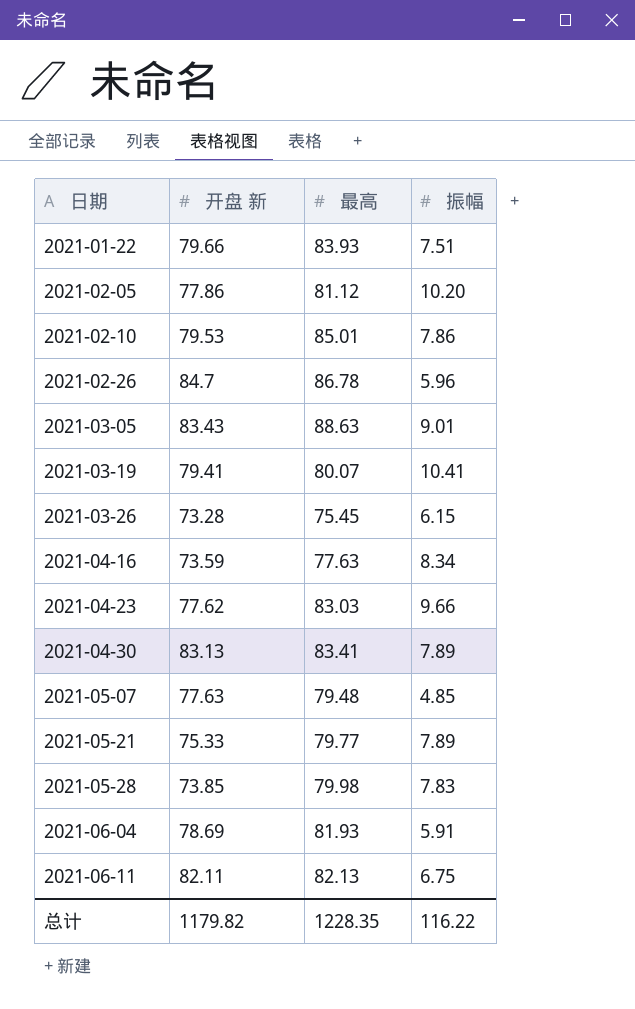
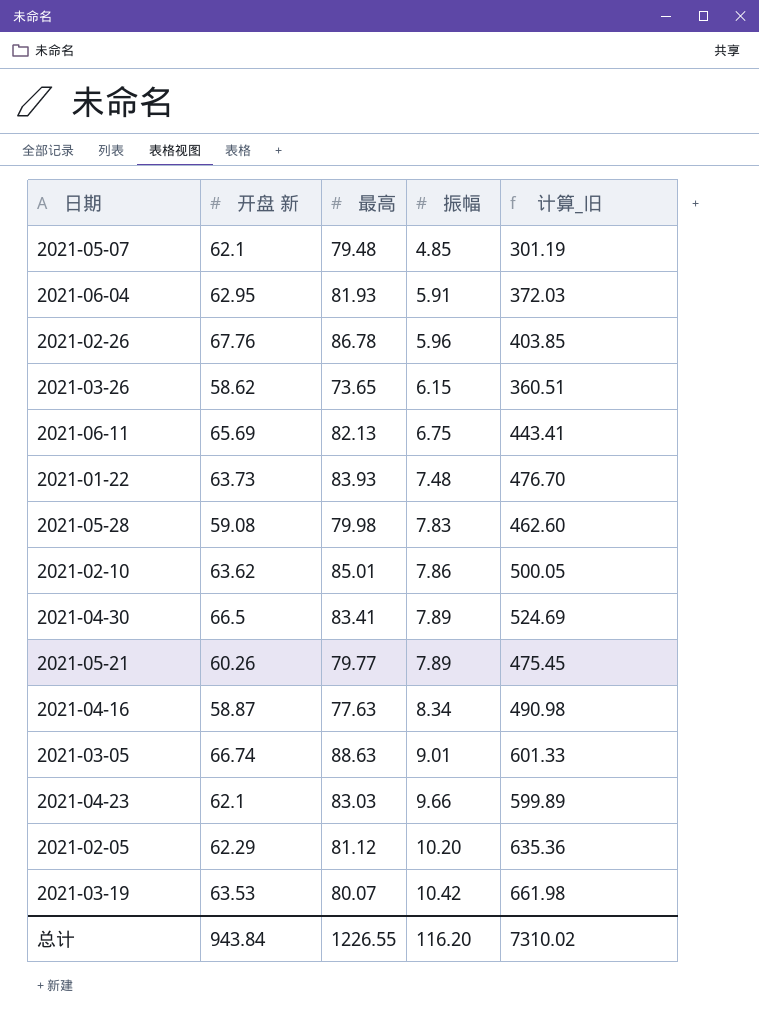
row order: 日期 ascending -> 振幅 ascending
column 计算_旧 | formula: none -> [开盘 新] * [振幅]
2021-05-07 | 开盘 新: 77.63 -> 62.1
2021-06-04 | 开盘 新: 78.69 -> 62.95
2021-02-26 | 开盘 新: 84.7 -> 67.76
2021-03-26 | 开盘 新: 73.28 -> 58.62
2021-03-26 | 最高: 75.45 -> 73.65
2021-06-11 | 开盘 新: 82.11 -> 65.69
2021-01-22 | 开盘 新: 79.66 -> 63.73
2021-01-22 | 振幅: 7.51 -> 7.48
2021-05-28 | 开盘 新: 73.85 -> 59.08
2021-02-10 | 开盘 新: 79.53 -> 63.62
2021-04-30 | 开盘 新: 83.13 -> 66.5
2021-05-21 | 开盘 新: 75.33 -> 60.26
2021-04-16 | 开盘 新: 73.59 -> 58.87
2021-03-05 | 开盘 新: 83.43 -> 66.74
2021-04-23 | 开盘 新: 77.62 -> 62.1
2021-02-05 | 开盘 新: 77.86 -> 62.29
2021-03-19 | 开盘 新: 79.41 -> 63.53
2021-03-19 | 振幅: 10.41 -> 10.42
总计 | 开盘 新: 1179.82 -> 943.84
总计 | 最高: 1228.35 -> 1226.55
总计 | 振幅: 116.22 -> 116.20

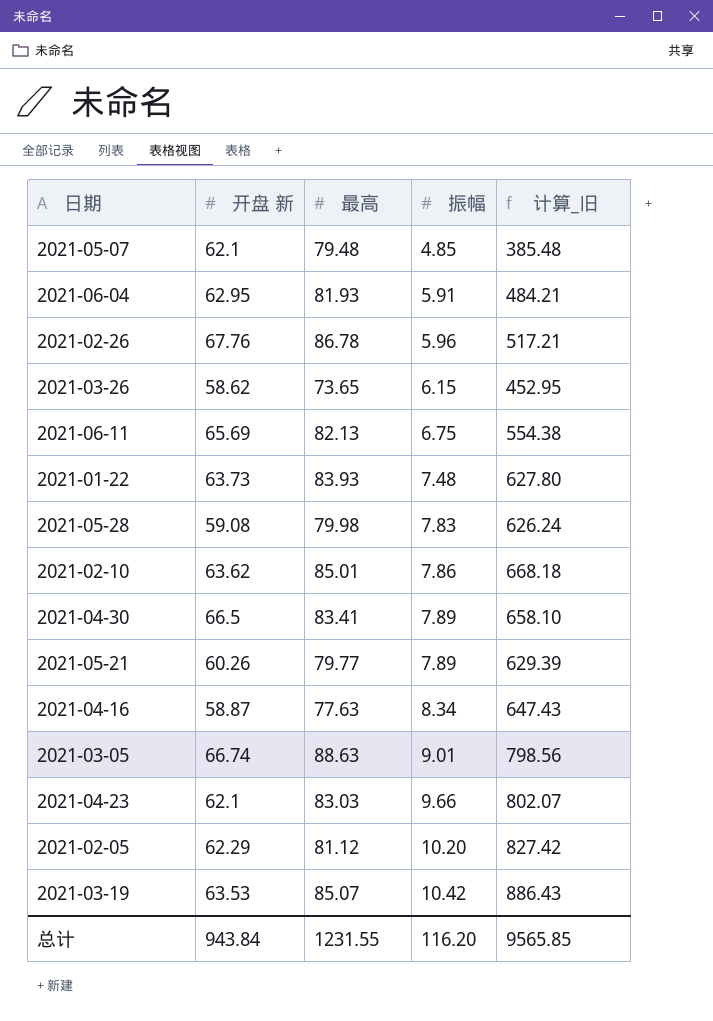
column 计算_旧 | formula: [开盘 新] * [振幅] -> [最高] * [振幅]
2021-03-19 | 最高: 80.07 -> 85.07
总计 | 最高: 1226.55 -> 1231.55
总计 | 计算_旧: 7310.02 -> 9565.85

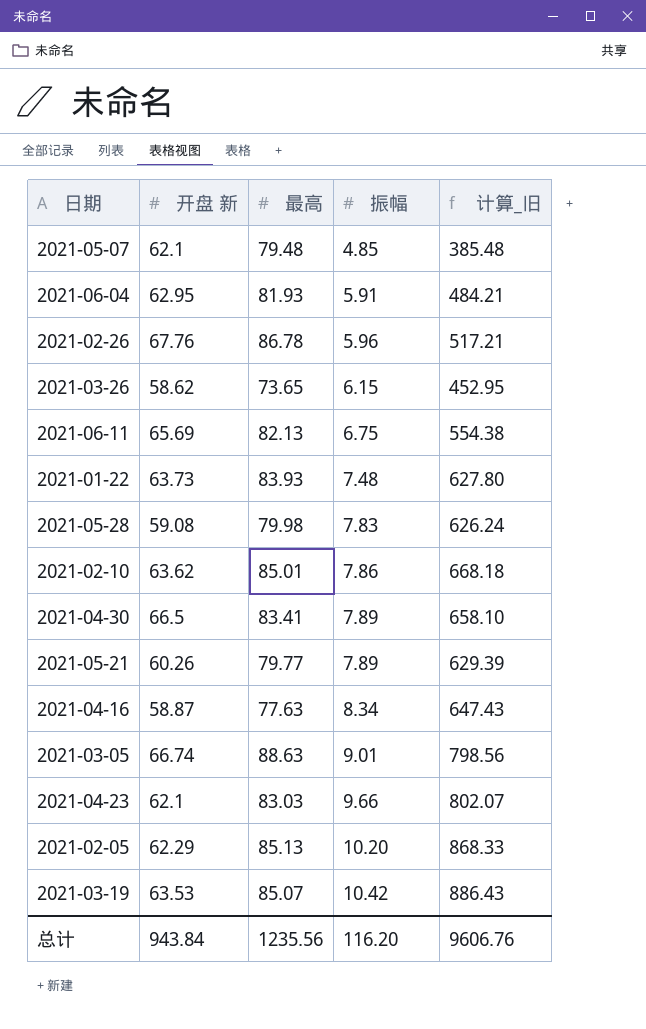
2021-02-05 | 最高: 81.12 -> 85.13
2021-02-05 | 计算_旧: 827.42 -> 868.33
总计 | 最高: 1231.55 -> 1235.56
总计 | 计算_旧: 9565.85 -> 9606.76

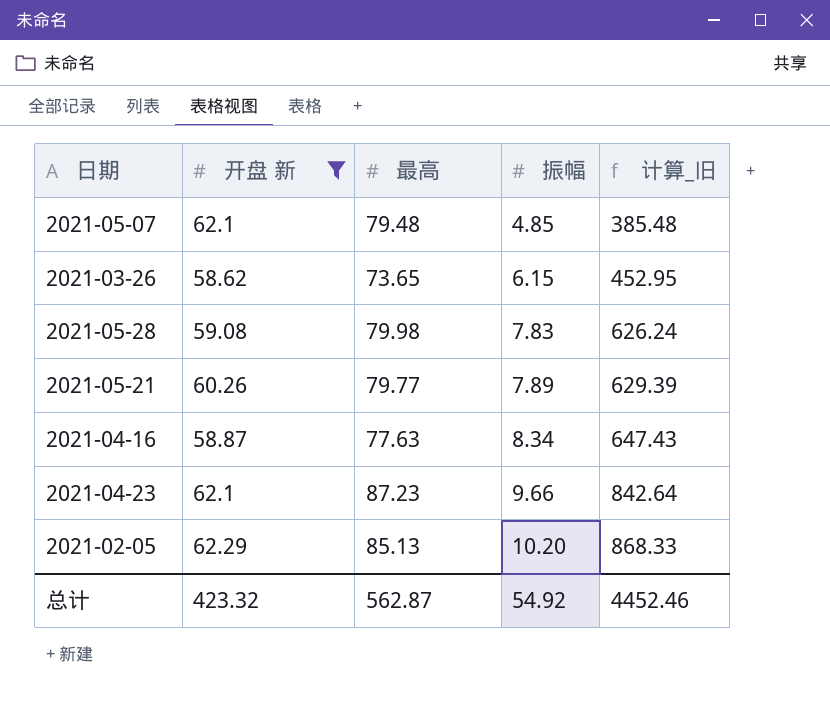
filter: none -> 开盘 新 <= 62.29
2021-04-23 | 最高: 83.03 -> 87.23
2021-04-23 | 计算_旧: 802.07 -> 842.64
总计 | 开盘 新: 943.84 -> 423.32
总计 | 最高: 1235.56 -> 562.87
总计 | 振幅: 116.20 -> 54.92
总计 | 计算_旧: 9606.76 -> 4452.46

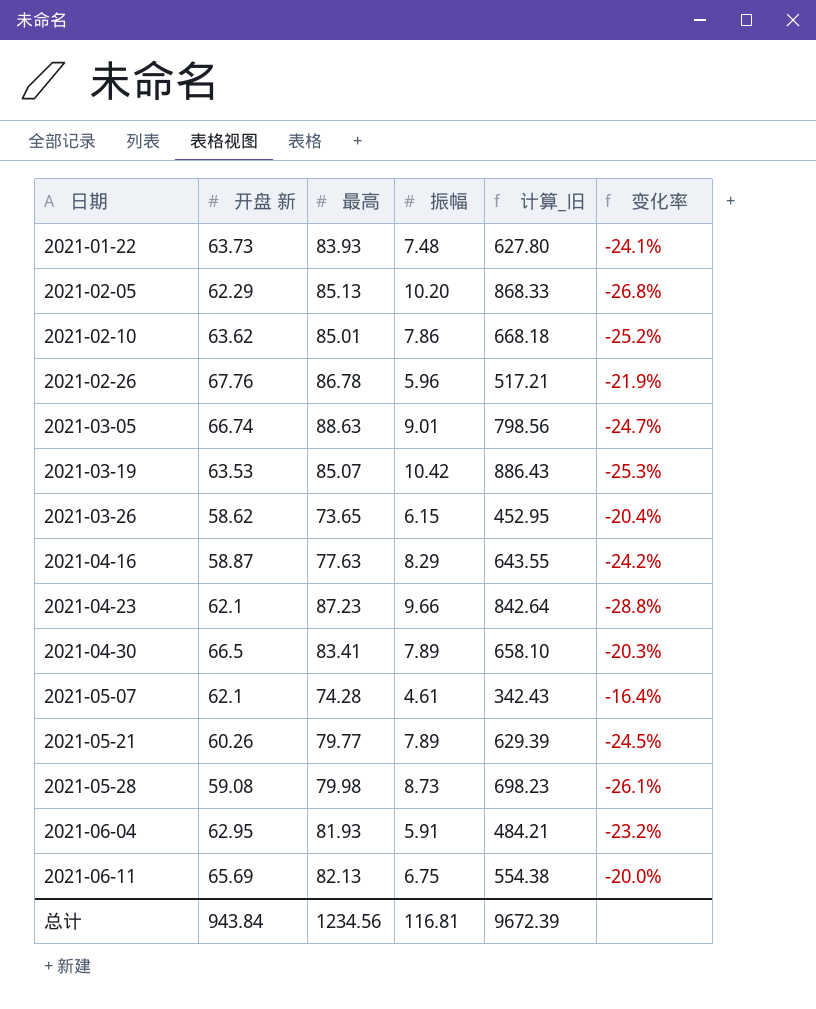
filter: 开盘 新 <= 62.29 -> none
row order: 振幅 ascending -> 日期 ascending
column 变化率 | formula: none -> ([开盘 新] - [最高]) / [最高]
2021-04-16 | 振幅: 8.34 -> 8.29
2021-04-16 | 计算_旧: 647.43 -> 643.55
2021-05-07 | 最高: 79.48 -> 74.28
2021-05-07 | 振幅: 4.85 -> 4.61
2021-05-07 | 计算_旧: 385.48 -> 342.43
2021-05-28 | 振幅: 7.83 -> 8.73
2021-05-28 | 计算_旧: 626.24 -> 698.23
总计 | 开盘 新: 423.32 -> 943.84
总计 | 最高: 562.87 -> 1234.56
总计 | 振幅: 54.92 -> 116.81
总计 | 计算_旧: 4452.46 -> 9672.39

